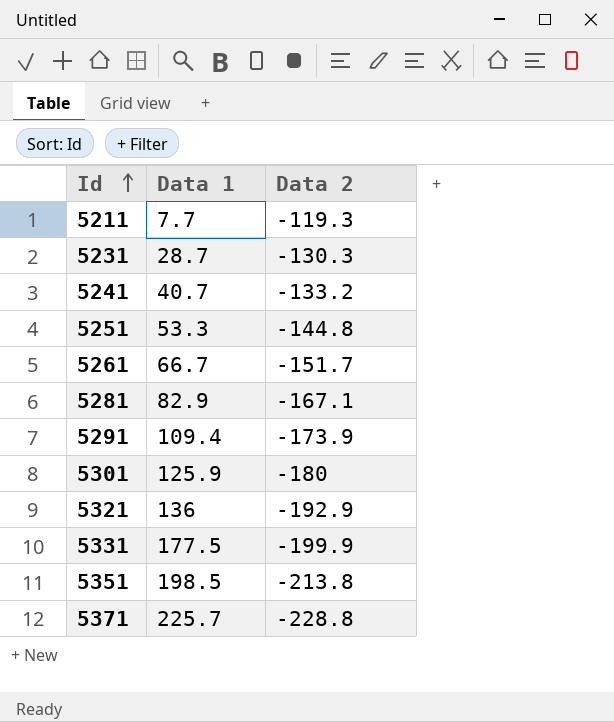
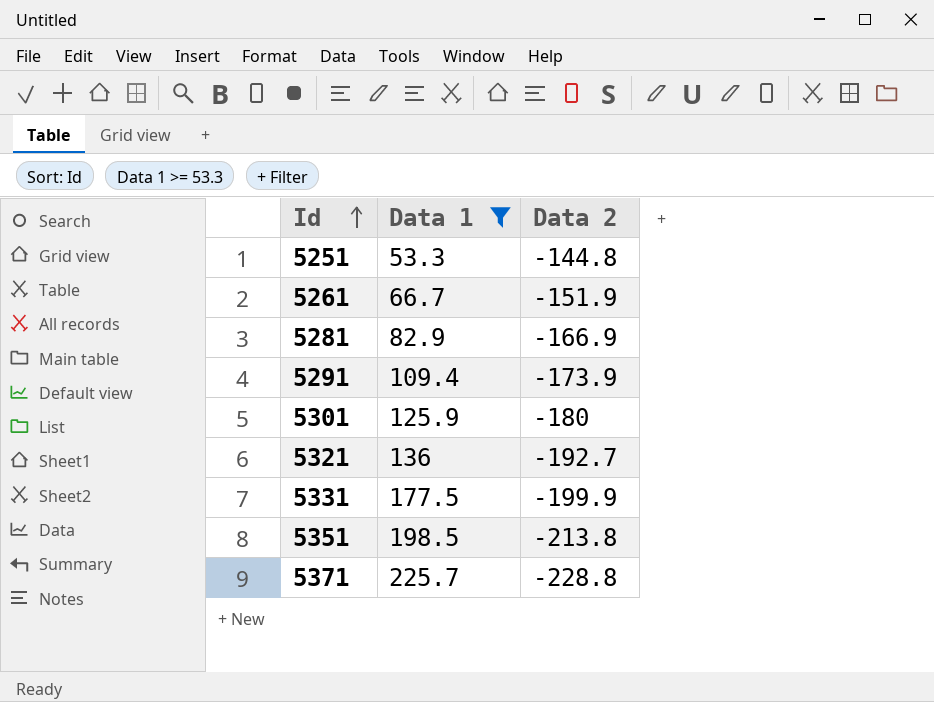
filter: none -> Data 1 >= 53.3
5261 | Data 2: -151.7 -> -151.9
5281 | Data 2: -167.1 -> -166.9
5321 | Data 2: -192.9 -> -192.7

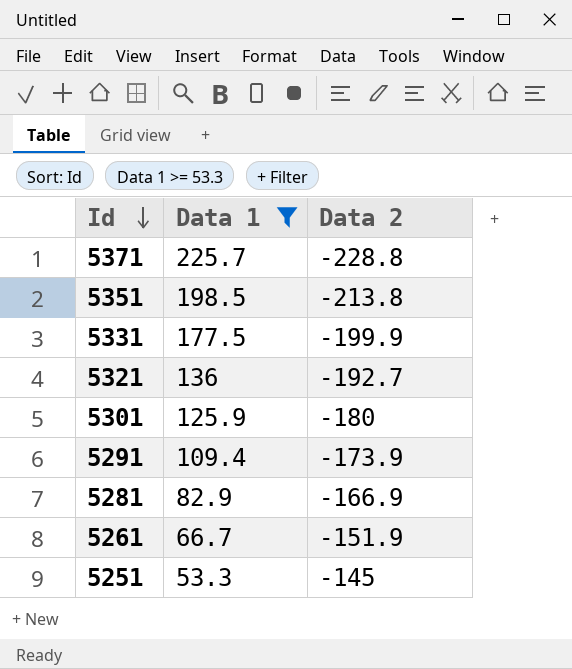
row order: Id ascending -> Id descending
5251 | Data 2: -144.8 -> -145

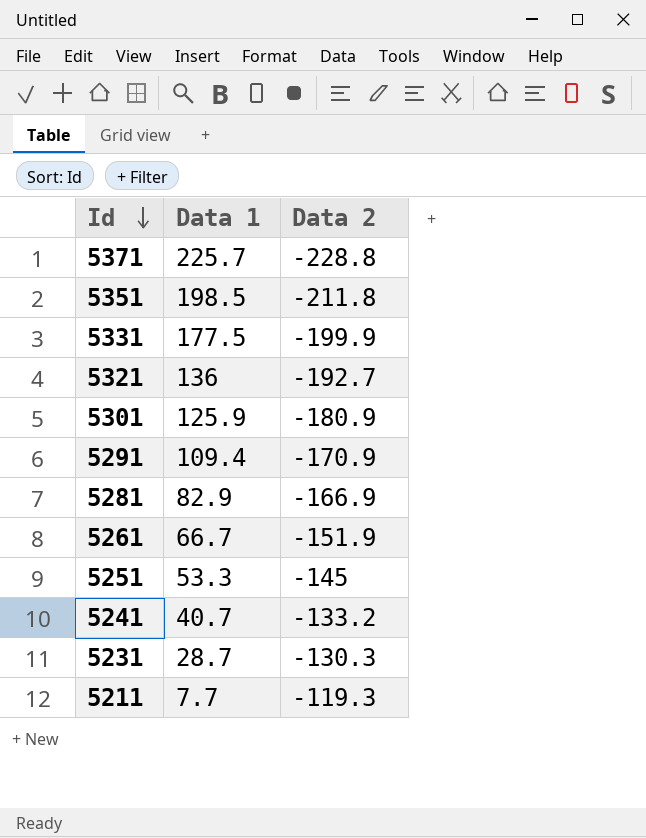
filter: Data 1 >= 53.3 -> none
5351 | Data 2: -213.8 -> -211.8
5301 | Data 2: -180 -> -180.9
5291 | Data 2: -173.9 -> -170.9

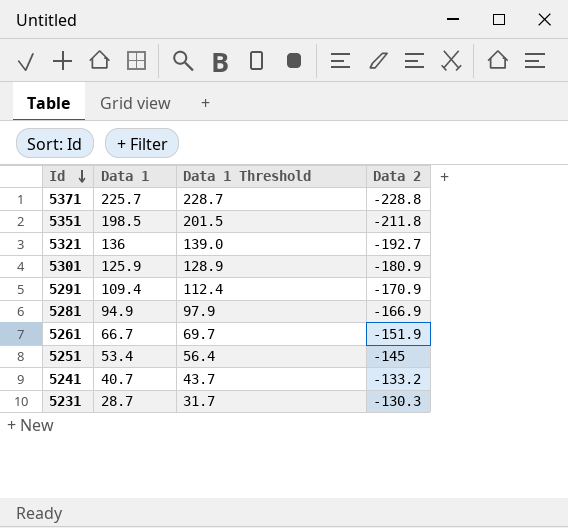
column Data 1 Threshold | formula: none -> [Data 1] + 3
row 5331: 177.5 | -199.9 -> none
row 5211: 7.7 | -119.3 -> none
5281 | Data 1: 82.9 -> 94.9
5251 | Data 1: 53.3 -> 53.4

